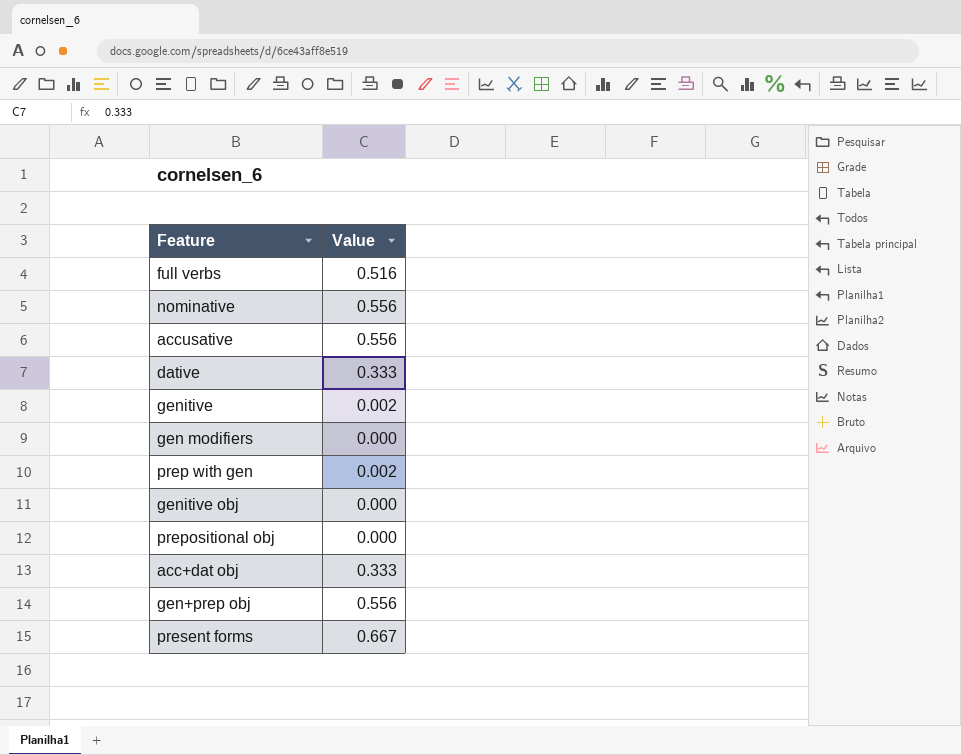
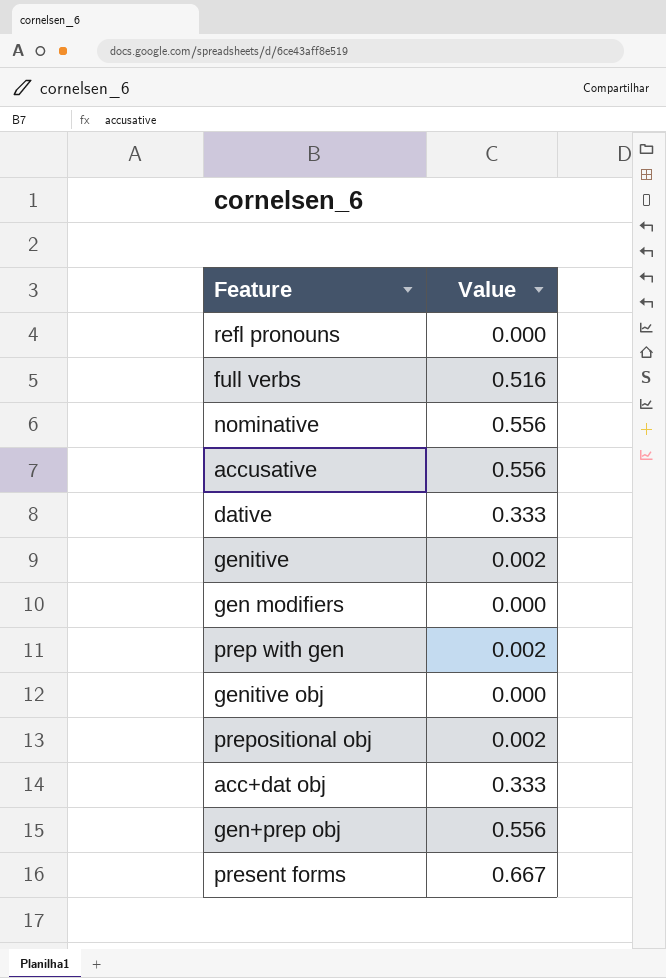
row refl pronouns: none -> 0.000
prepositional obj | Value: 0.000 -> 0.002

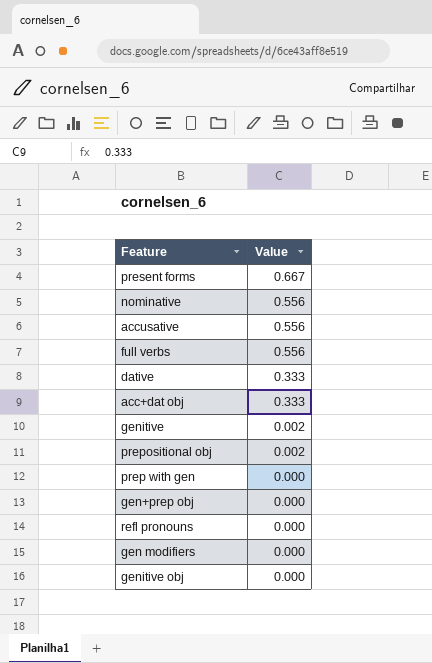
row order: none -> Value descending
full verbs | Value: 0.516 -> 0.556
prep with gen | Value: 0.002 -> 0.000
gen+prep obj | Value: 0.556 -> 0.000

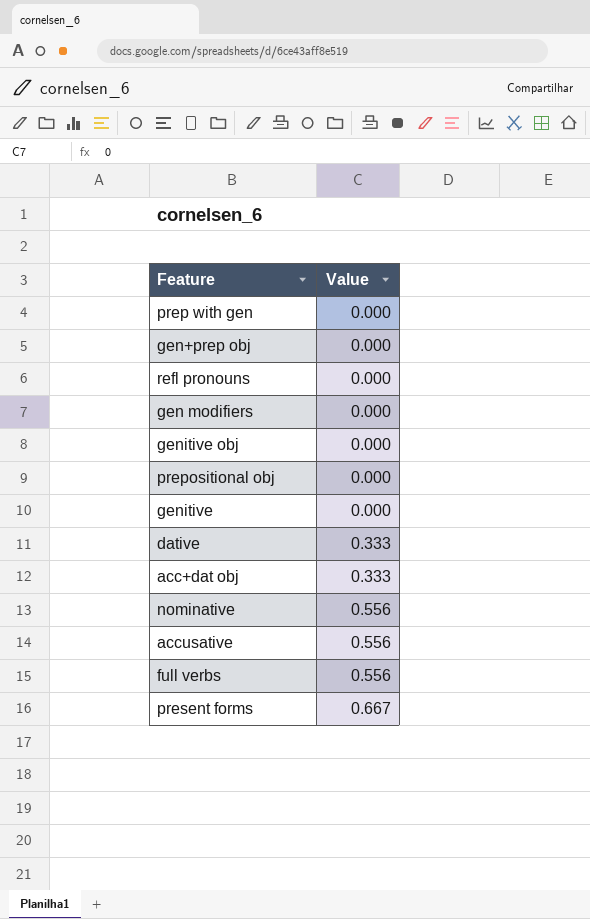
row order: Value descending -> Value ascending
prepositional obj | Value: 0.002 -> 0.000
genitive | Value: 0.002 -> 0.000

